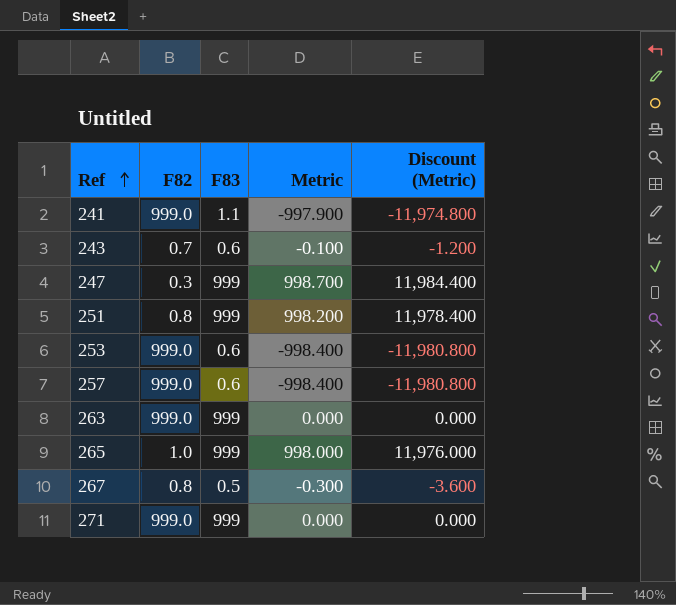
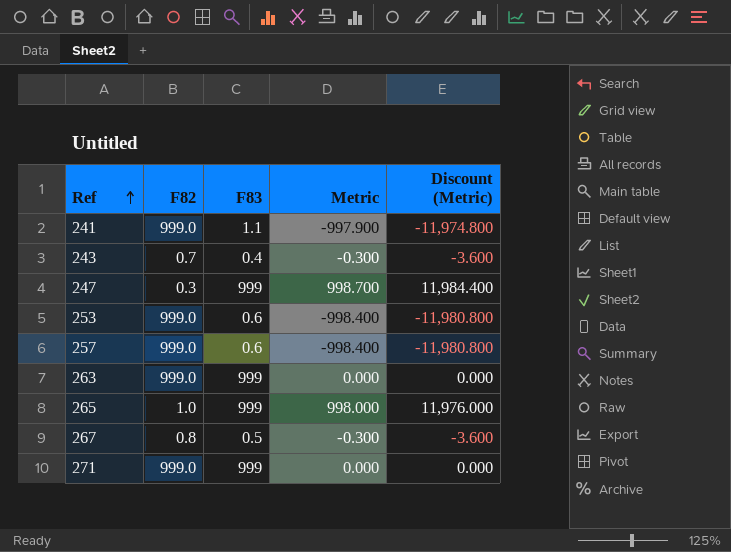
row 251: 0.8 | 999 | 998.200 | 11,978.400 -> none
243 | F83: 0.6 -> 0.4
243 | Metric: -0.100 -> -0.300
243 | Discount (Metric): -1.200 -> -3.600

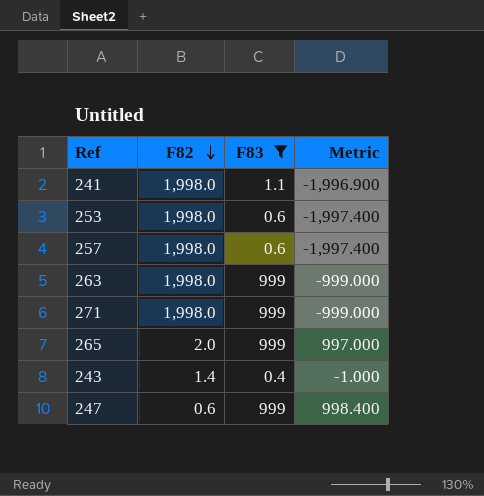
filter: none -> F83 != 0.5
row order: Ref ascending -> F82 descending
column Discount (Metric) | formula: [Metric] * 12 -> none
241 | F82: 999.0 -> 1,998.0
241 | Metric: -997.900 -> -1,996.900
253 | F82: 999.0 -> 1,998.0
253 | Metric: -998.400 -> -1,997.400
257 | F82: 999.0 -> 1,998.0
257 | Metric: -998.400 -> -1,997.400
263 | F82: 999.0 -> 1,998.0
263 | Metric: 0.000 -> -999.000
271 | F82: 999.0 -> 1,998.0
271 | Metric: 0.000 -> -999.000
265 | F82: 1.0 -> 2.0
265 | Metric: 998.000 -> 997.000
243 | F82: 0.7 -> 1.4
243 | Metric: -0.300 -> -1.000
247 | F82: 0.3 -> 0.6
247 | Metric: 998.700 -> 998.400

